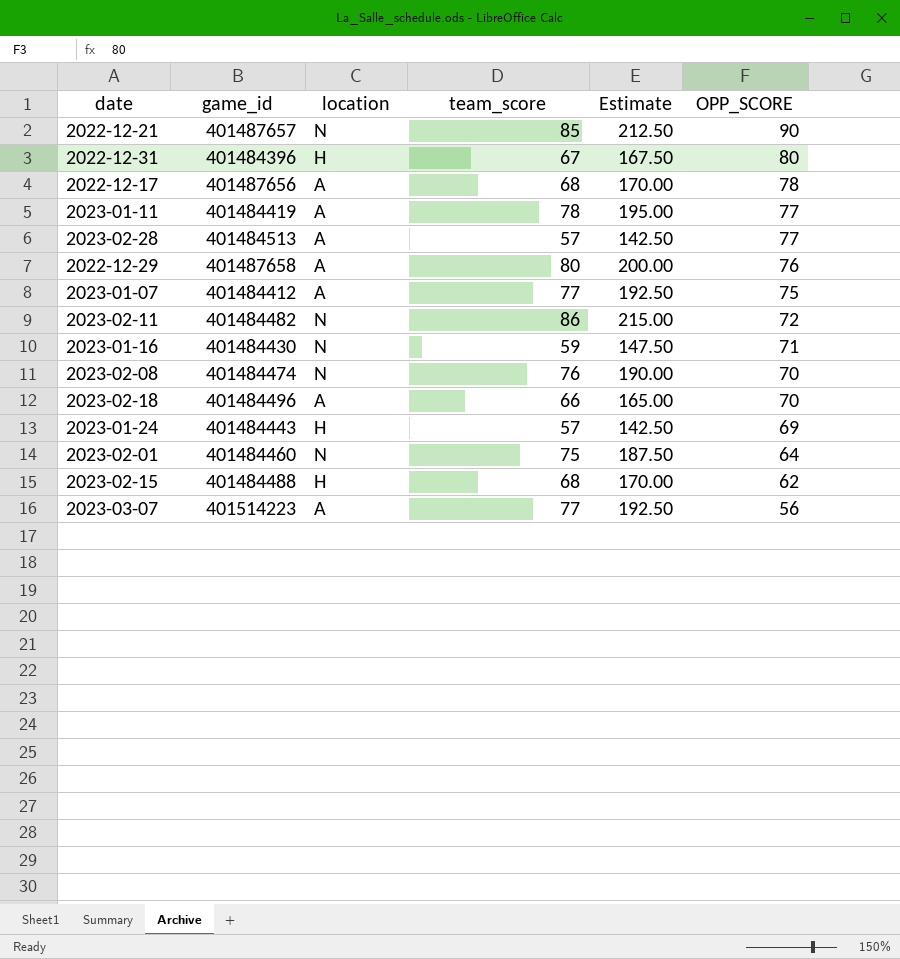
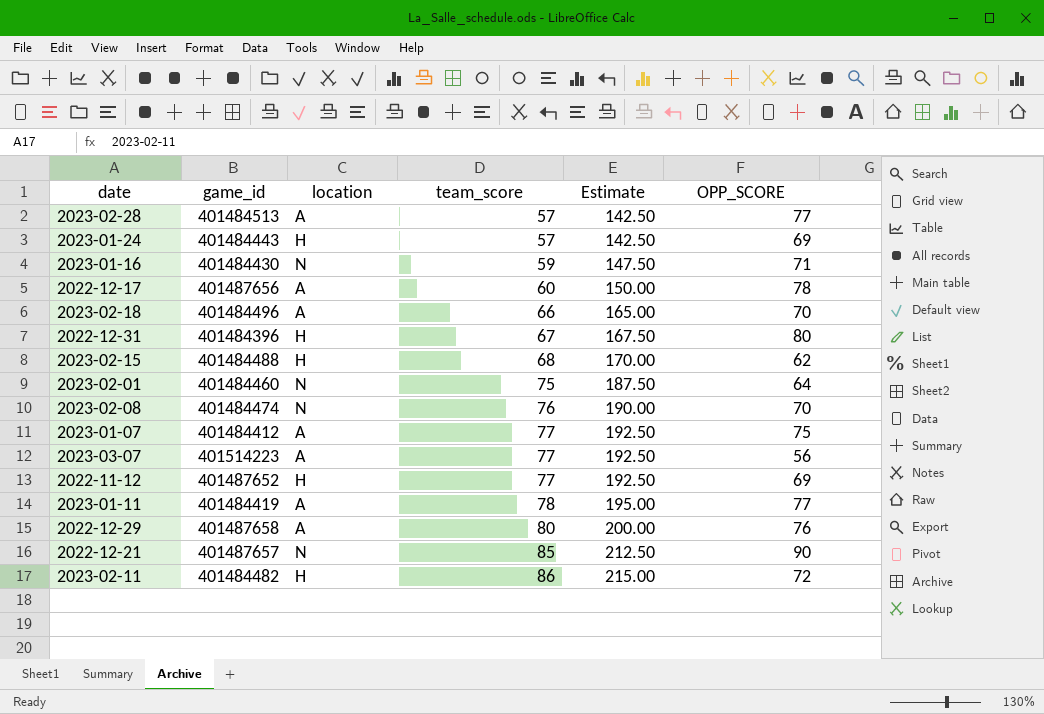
row order: OPP_SCORE descending -> team_score ascending
2022-12-17 | team_score: 68 -> 60
2022-12-17 | Estimate: 170.00 -> 150.00
row 2022-11-12: none -> 401487652 | H | 77 | 192.50 | 69
2023-02-11 | location: N -> H

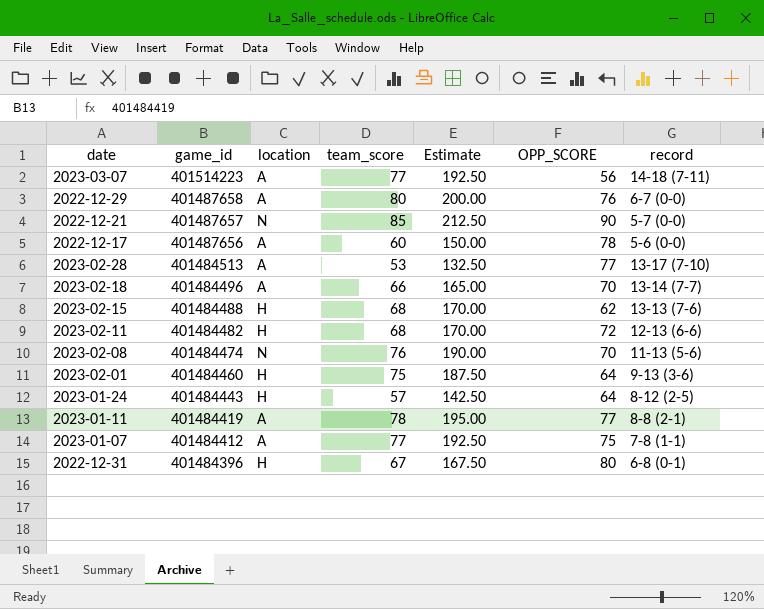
row order: team_score ascending -> game_id descending
column record | position: none -> 7
row 2023-01-16: 401484430 | N | 59 | 147.50 | 71 -> none
row 2022-11-12: 401487652 | H | 77 | 192.50 | 69 -> none
2023-02-28 | team_score: 57 -> 53
2023-02-28 | Estimate: 142.50 -> 132.50
2023-02-11 | team_score: 86 -> 68
2023-02-11 | Estimate: 215.00 -> 170.00
2023-02-01 | location: N -> H
2023-01-24 | OPP_SCORE: 69 -> 64

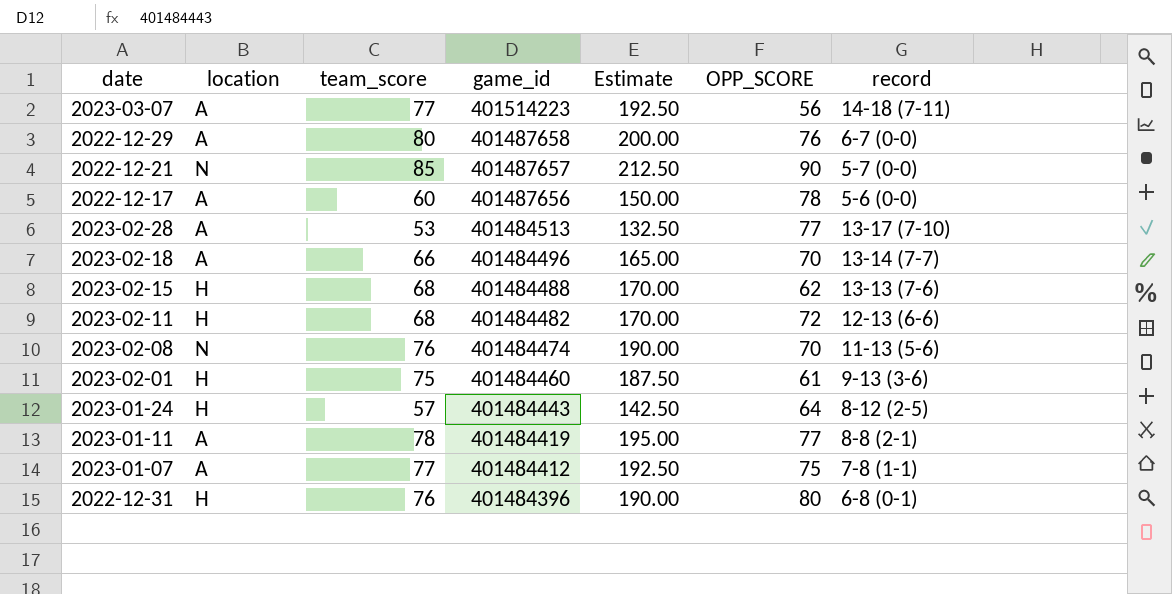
column game_id | position: 2 -> 4
2023-02-01 | OPP_SCORE: 64 -> 61
2022-12-31 | team_score: 67 -> 76
2022-12-31 | Estimate: 167.50 -> 190.00

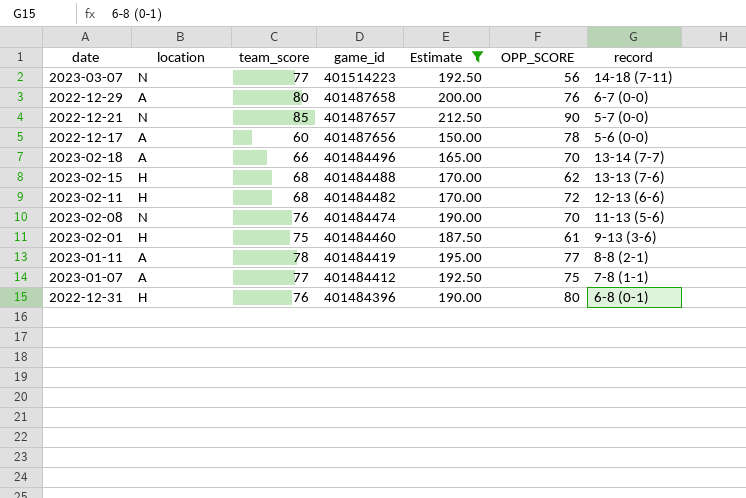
filter: none -> Estimate >= 150.00
2023-03-07 | location: A -> N

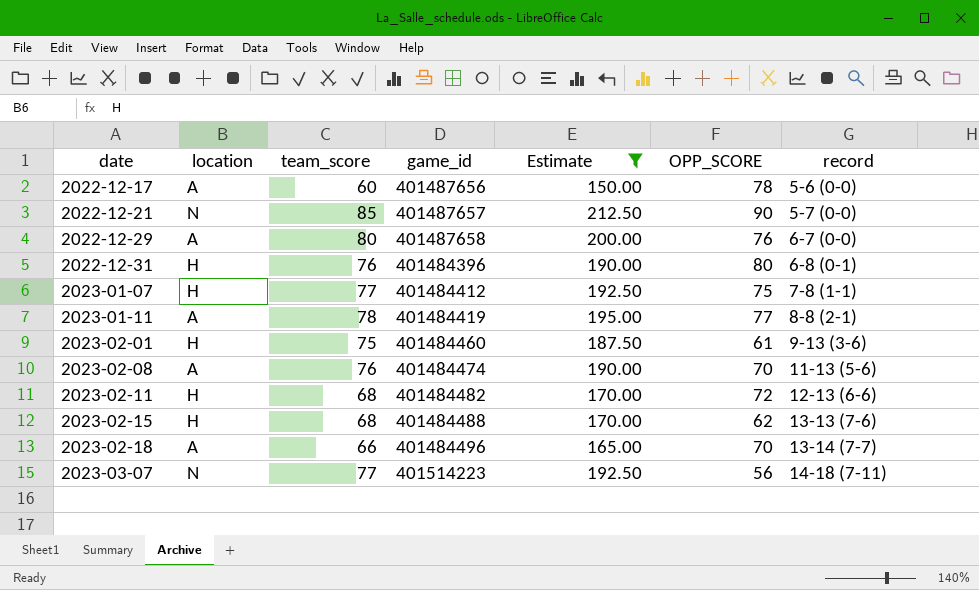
row order: game_id descending -> date ascending
2023-01-07 | location: A -> H
2023-02-08 | location: N -> A

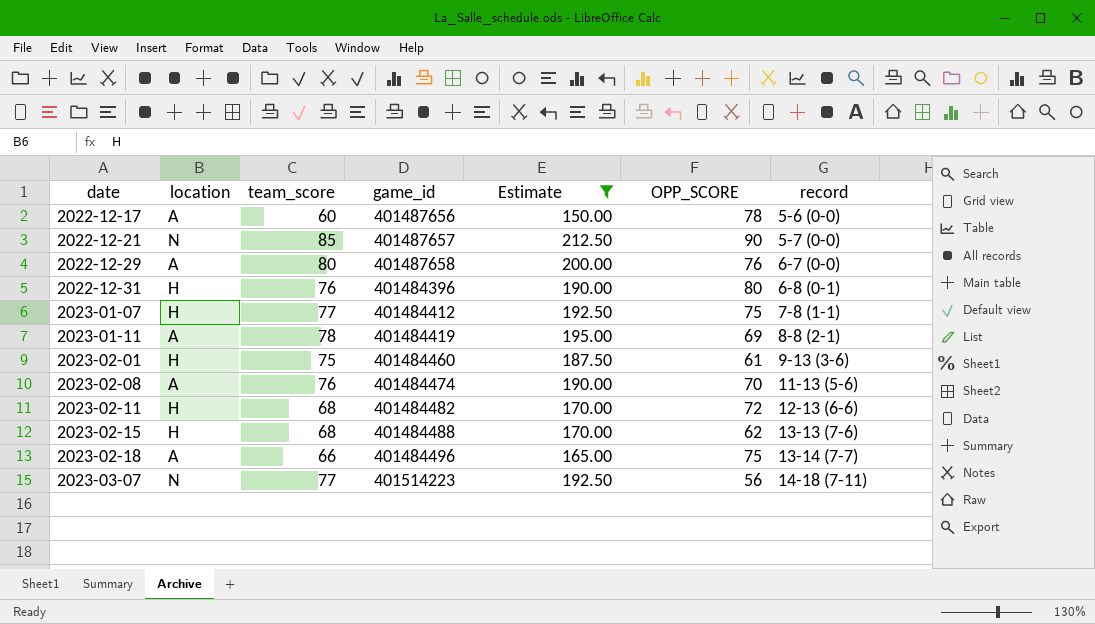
2023-01-11 | OPP_SCORE: 77 -> 69
2023-02-18 | OPP_SCORE: 70 -> 75

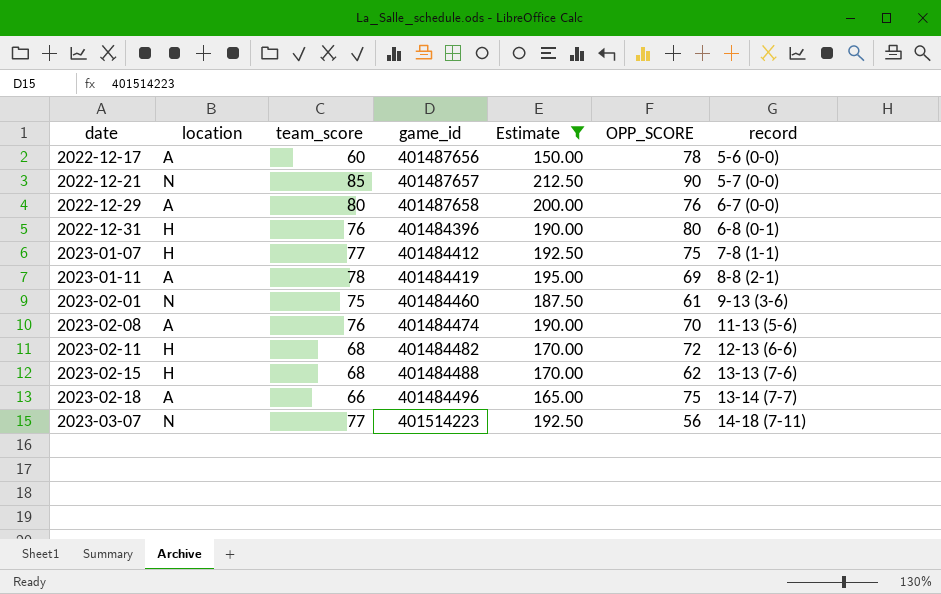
2023-02-01 | location: H -> N

